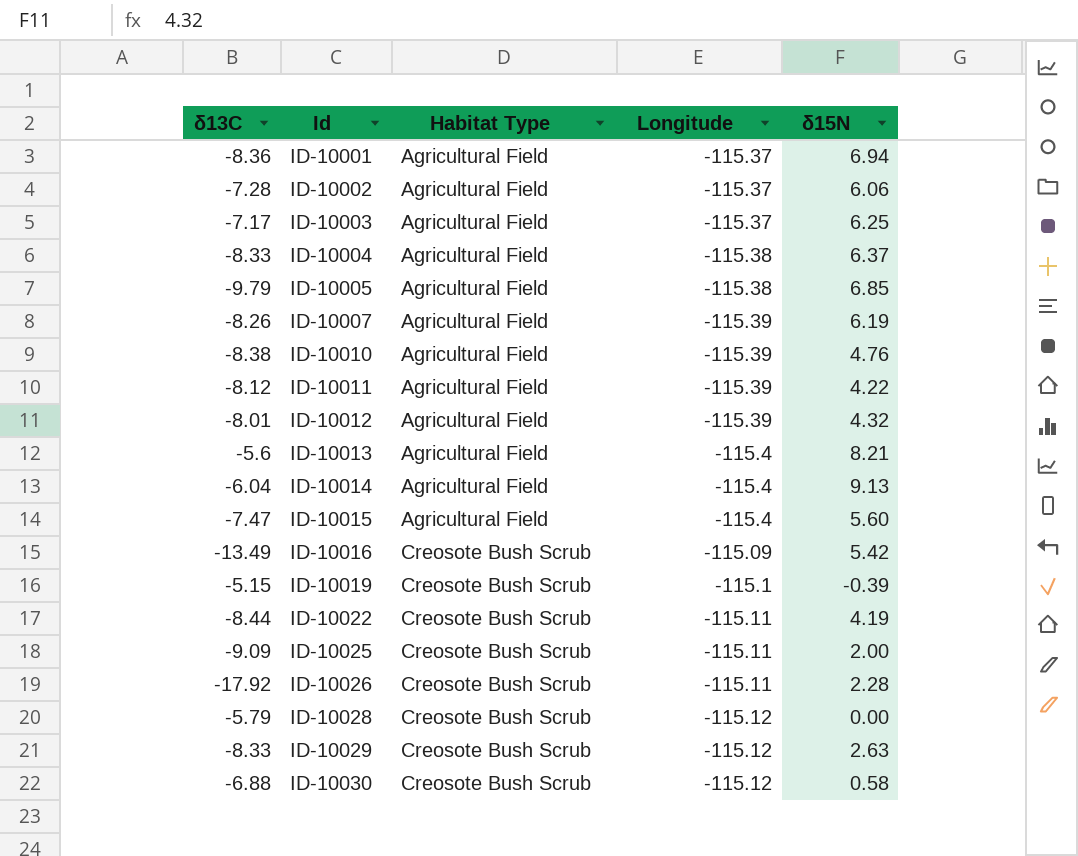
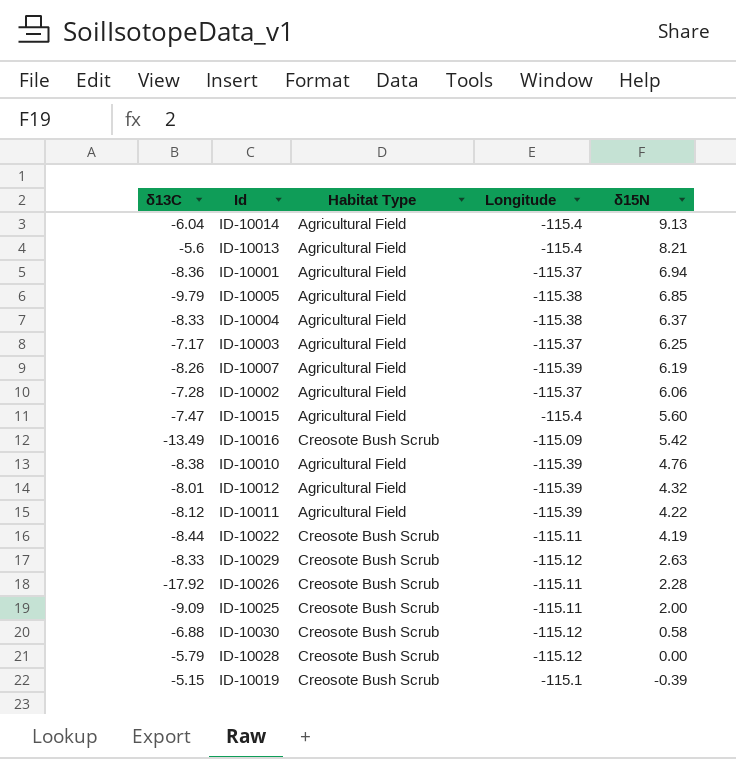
row order: Id ascending -> δ15N descending

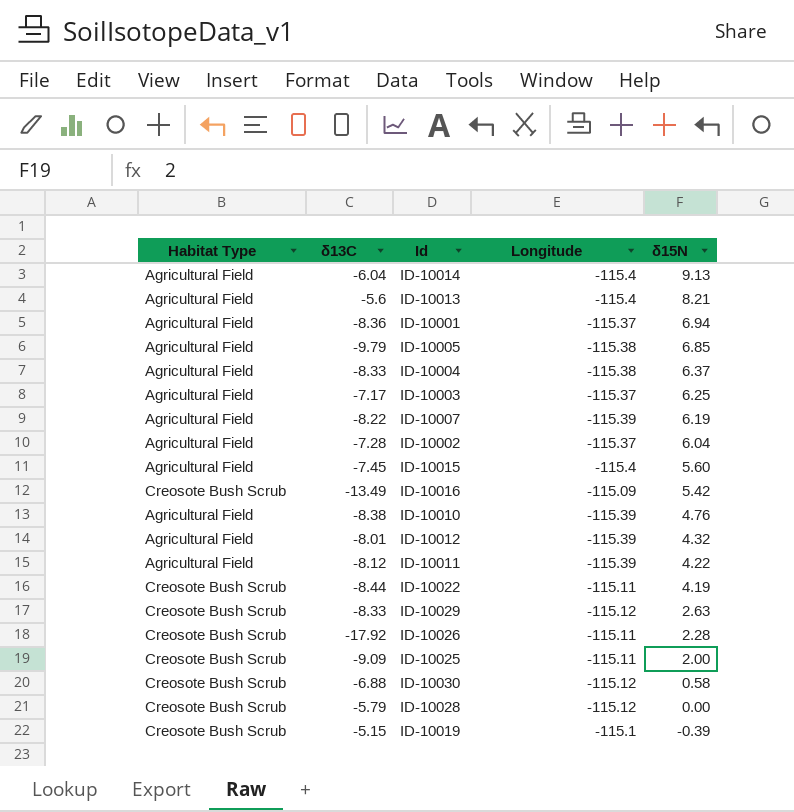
column Habitat Type | position: 3 -> 1
ID-10007 | δ13C: -8.26 -> -8.22
ID-10002 | δ15N: 6.06 -> 6.04
ID-10015 | δ13C: -7.47 -> -7.45

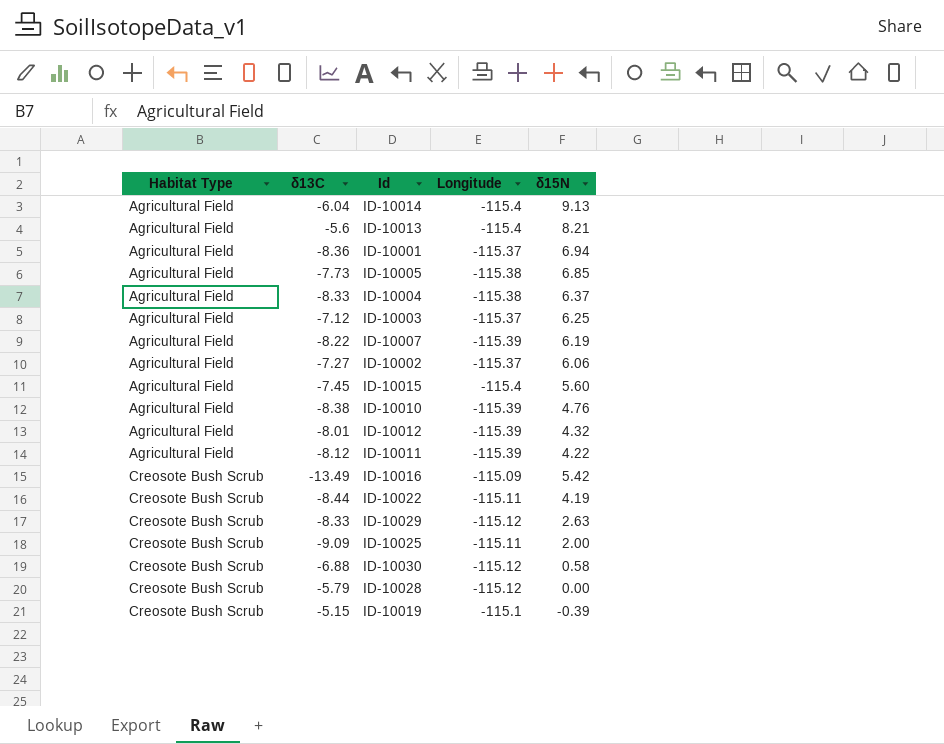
row order: δ15N descending -> Habitat Type ascending
row ID-10026: Creosote Bush Scrub | -17.92 | -115.11 | 2.28 -> none
ID-10005 | δ13C: -9.79 -> -7.73
ID-10003 | δ13C: -7.17 -> -7.12
ID-10002 | δ13C: -7.28 -> -7.27
ID-10002 | δ15N: 6.04 -> 6.06

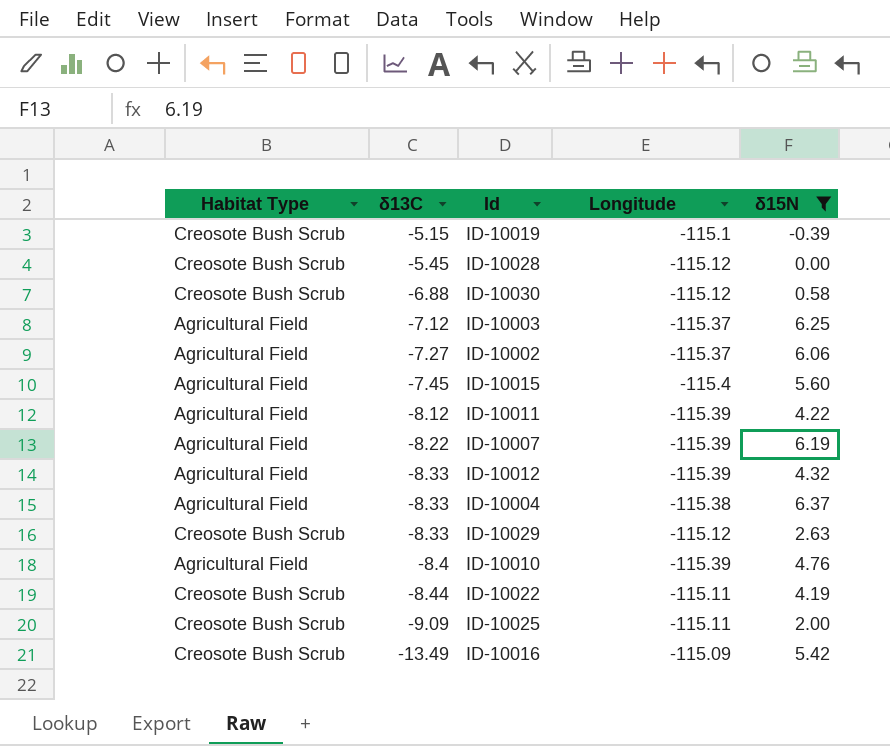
filter: none -> δ15N <= 6.37
row order: Habitat Type ascending -> δ13C descending
ID-10028 | δ13C: -5.79 -> -5.45
ID-10012 | δ13C: -8.01 -> -8.33
ID-10010 | δ13C: -8.38 -> -8.4

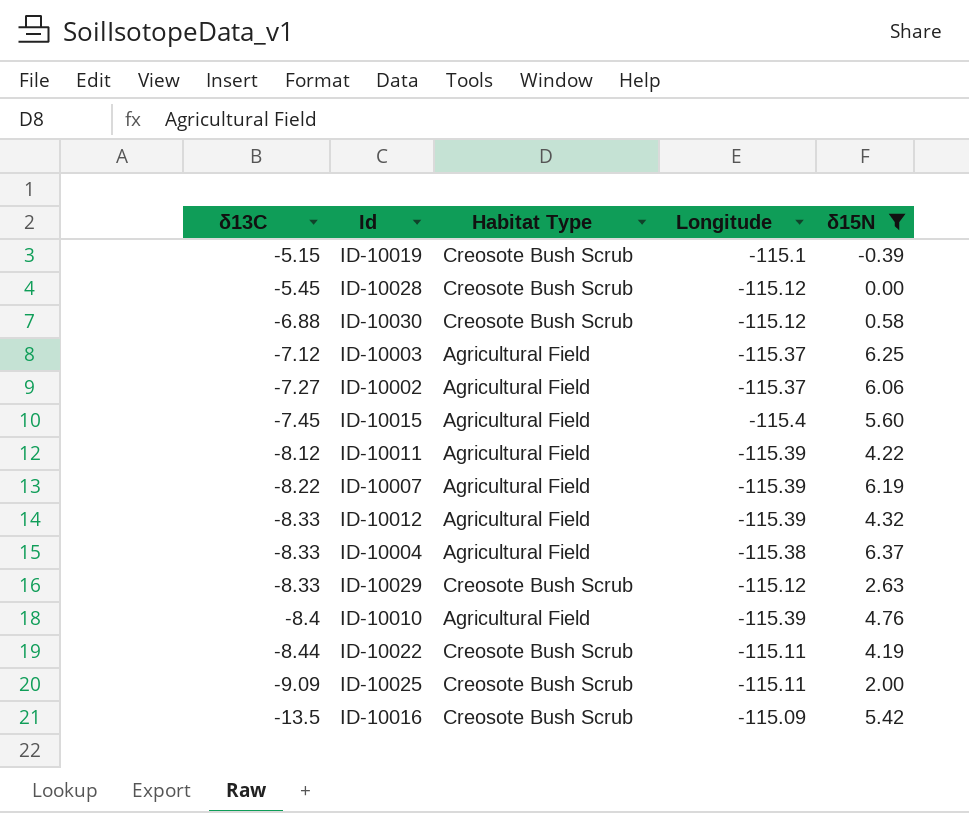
column Habitat Type | position: 1 -> 3
ID-10016 | δ13C: -13.49 -> -13.5

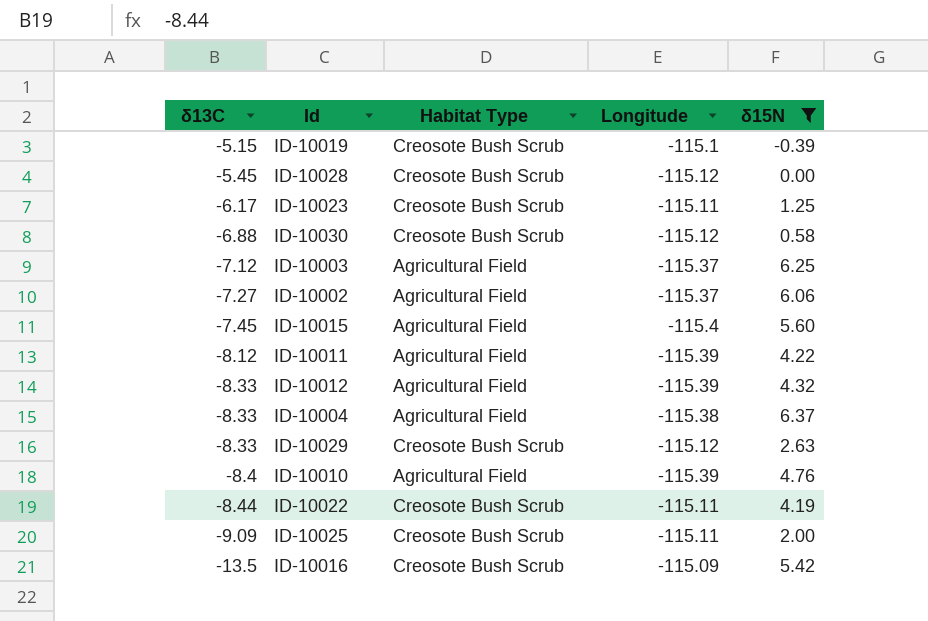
row ID-10007: -8.22 | Agricultural Field | -115.39 | 6.19 -> none
row ID-10023: none -> -6.17 | Creosote Bush Scrub | -115.11 | 1.25

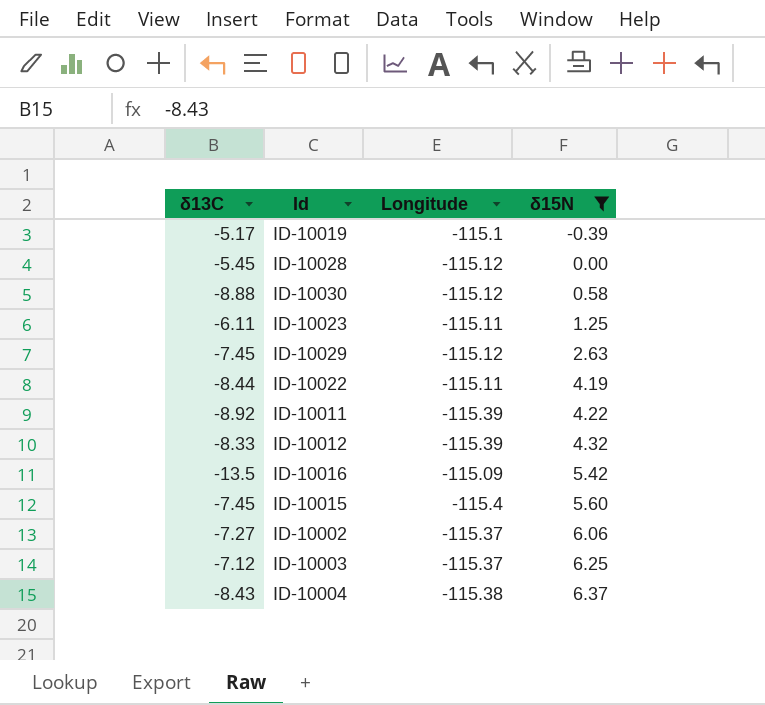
row order: δ13C descending -> δ15N ascending
column Habitat Type | position: 3 -> none
row ID-10010: -8.4 | Agricultural Field | -115.39 | 4.76 -> none
row ID-10025: -9.09 | Creosote Bush Scrub | -115.11 | 2.00 -> none
ID-10019 | δ13C: -5.15 -> -5.17
ID-10030 | δ13C: -6.88 -> -8.88
ID-10023 | δ13C: -6.17 -> -6.11
ID-10029 | δ13C: -8.33 -> -7.45
ID-10011 | δ13C: -8.12 -> -8.92
ID-10004 | δ13C: -8.33 -> -8.43

